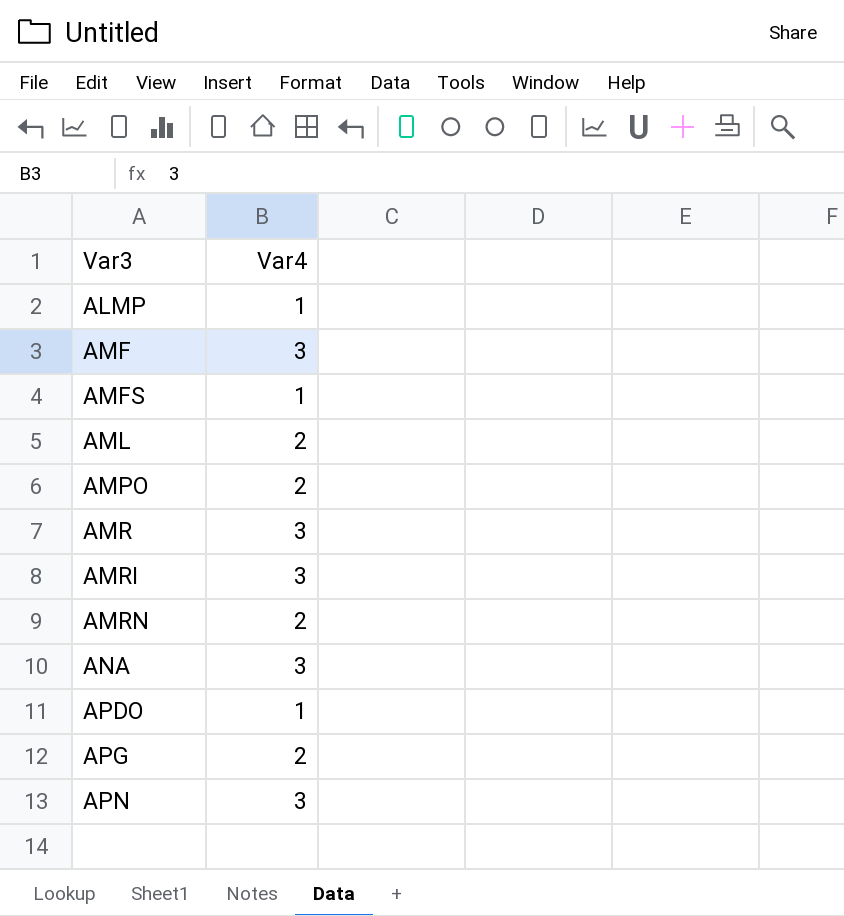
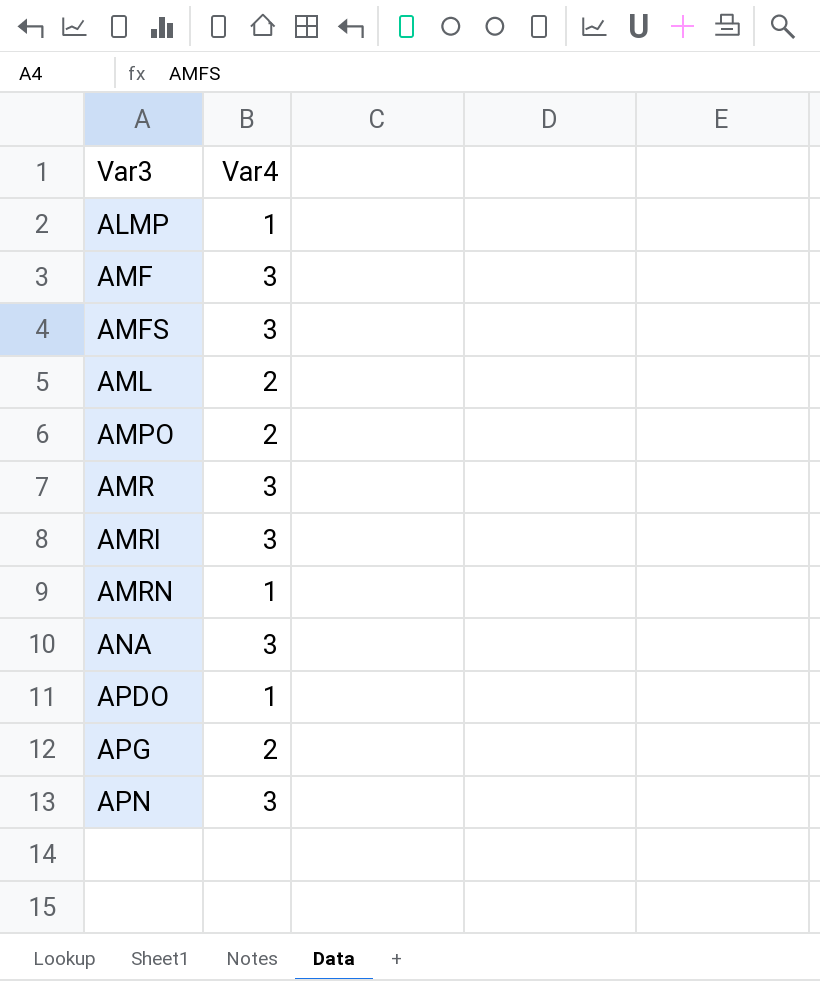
AMFS | Var4: 1 -> 3
AMRN | Var4: 2 -> 1

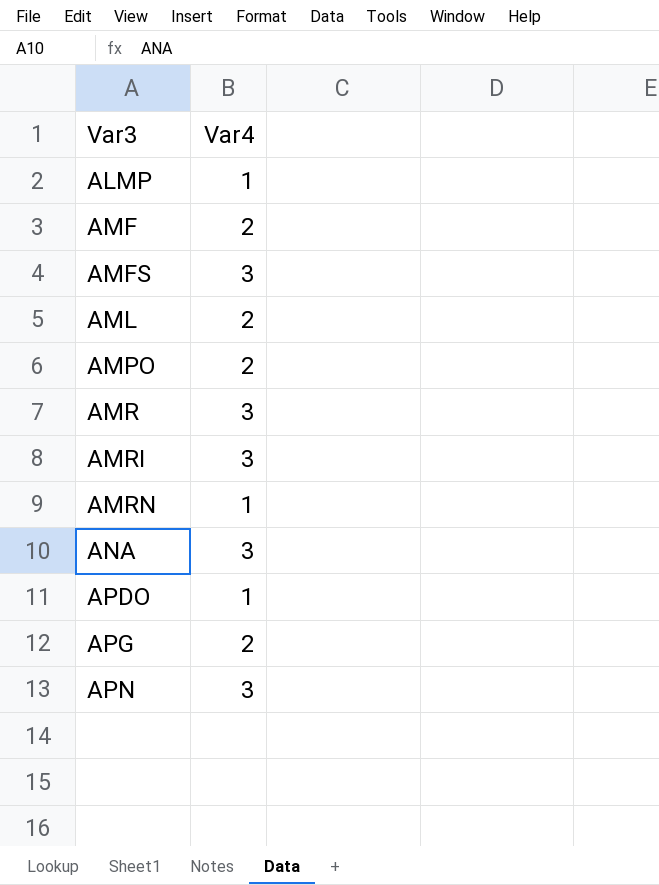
AMF | Var4: 3 -> 2

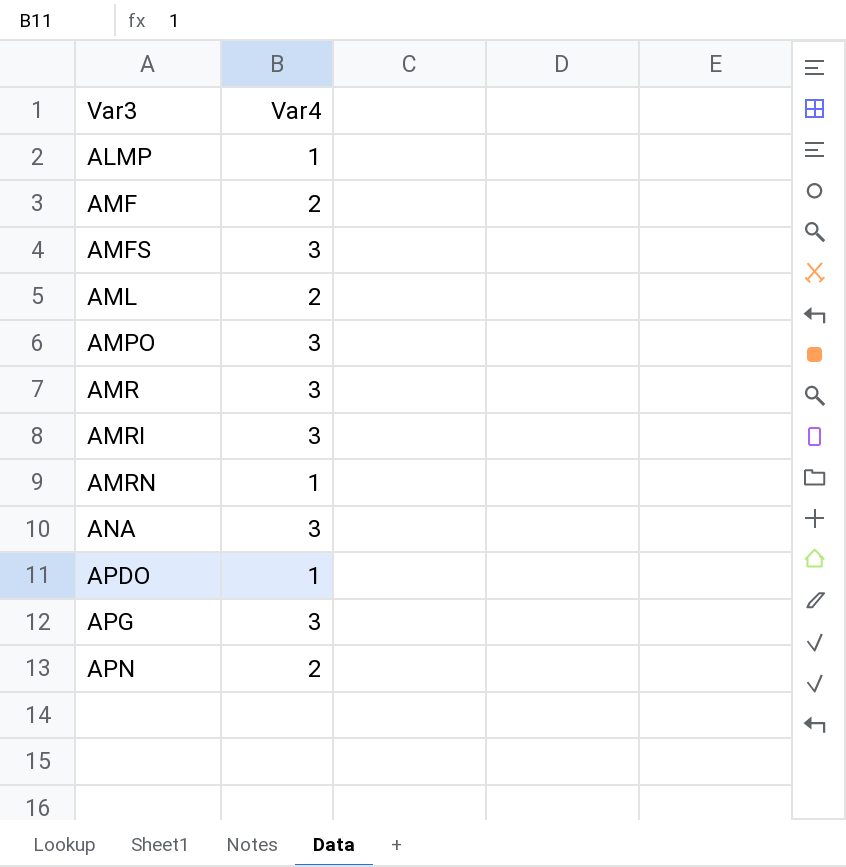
AMPO | Var4: 2 -> 3
APG | Var4: 2 -> 3
APN | Var4: 3 -> 2

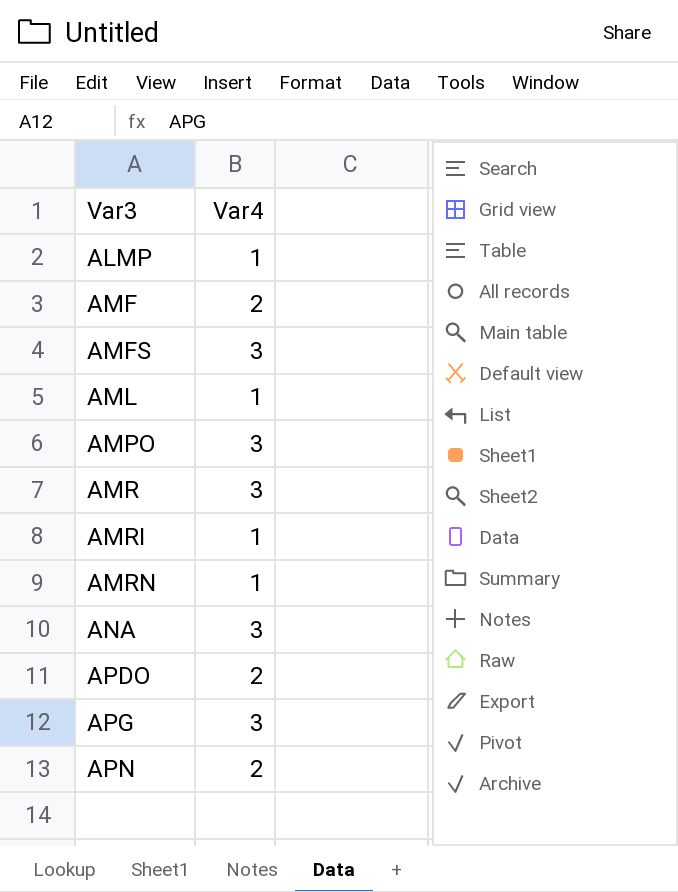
AML | Var4: 2 -> 1
AMRI | Var4: 3 -> 1
APDO | Var4: 1 -> 2

